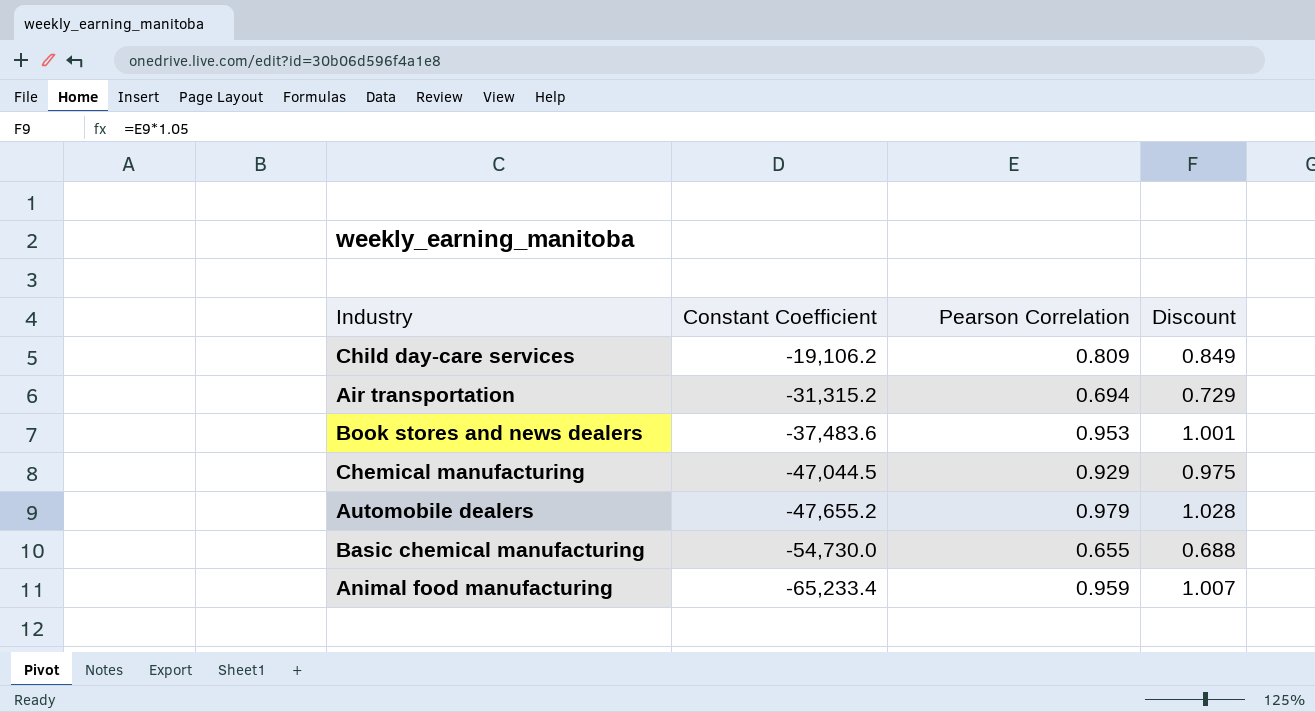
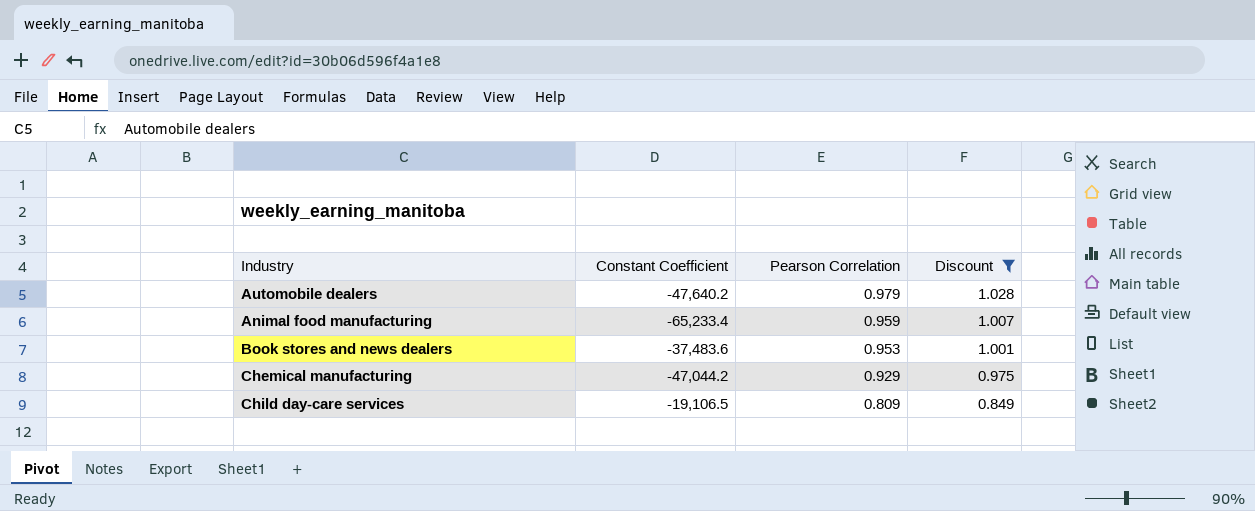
filter: none -> Discount >= 0.849
row order: Constant Coefficient descending -> Pearson Correlation descending
Automobile dealers | Constant Coefficient: -47,655.2 -> -47,640.2
Chemical manufacturing | Constant Coefficient: -47,044.5 -> -47,044.2
Child day-care services | Constant Coefficient: -19,106.2 -> -19,106.5

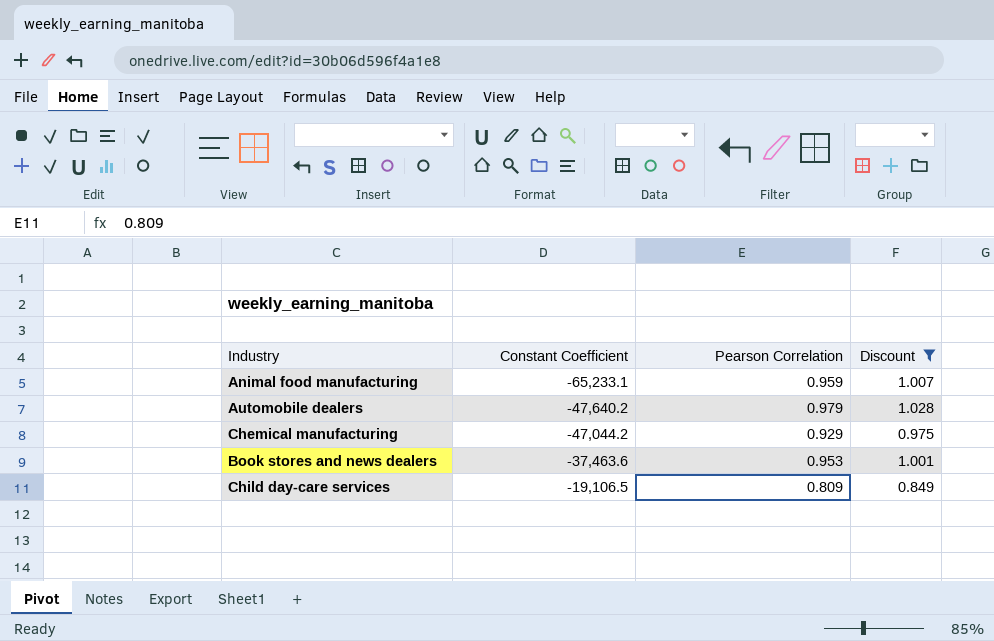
row order: Pearson Correlation descending -> Constant Coefficient ascending
Animal food manufacturing | Constant Coefficient: -65,233.4 -> -65,233.1
Book stores and news dealers | Constant Coefficient: -37,483.6 -> -37,463.6

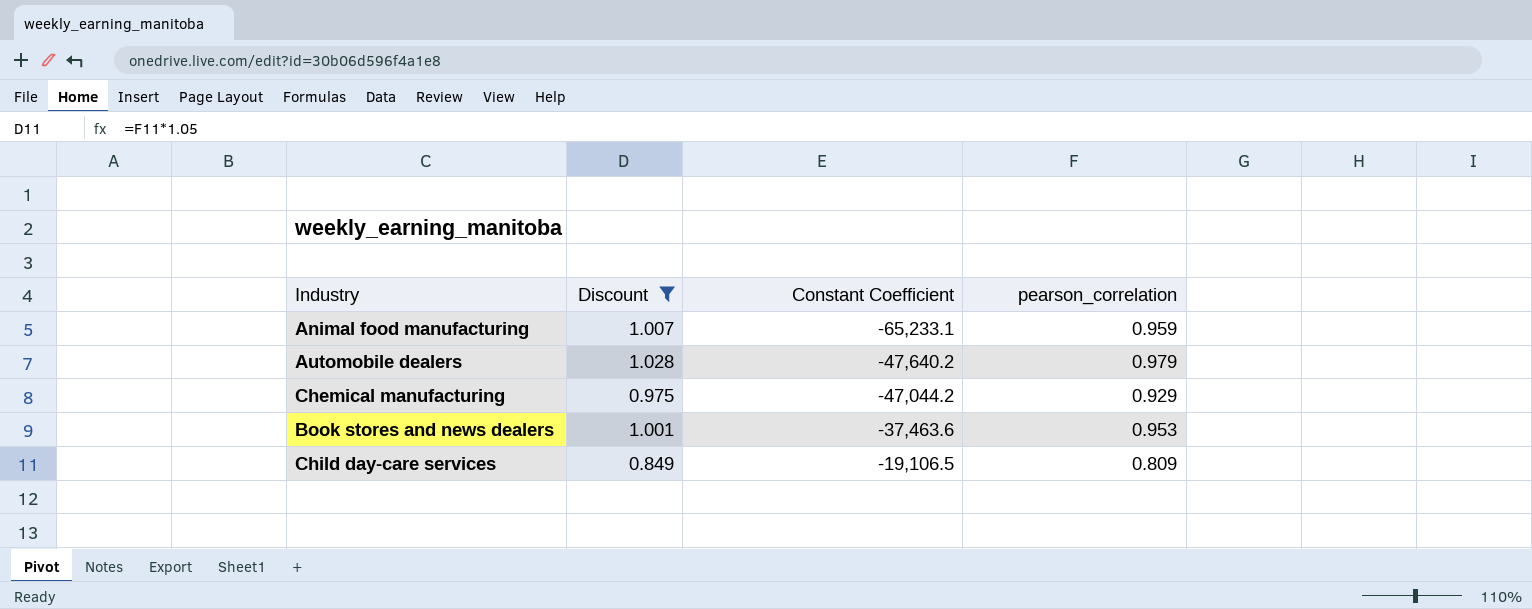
column Discount | position: 4 -> 2
column name: Pearson Correlation -> pearson_correlation

